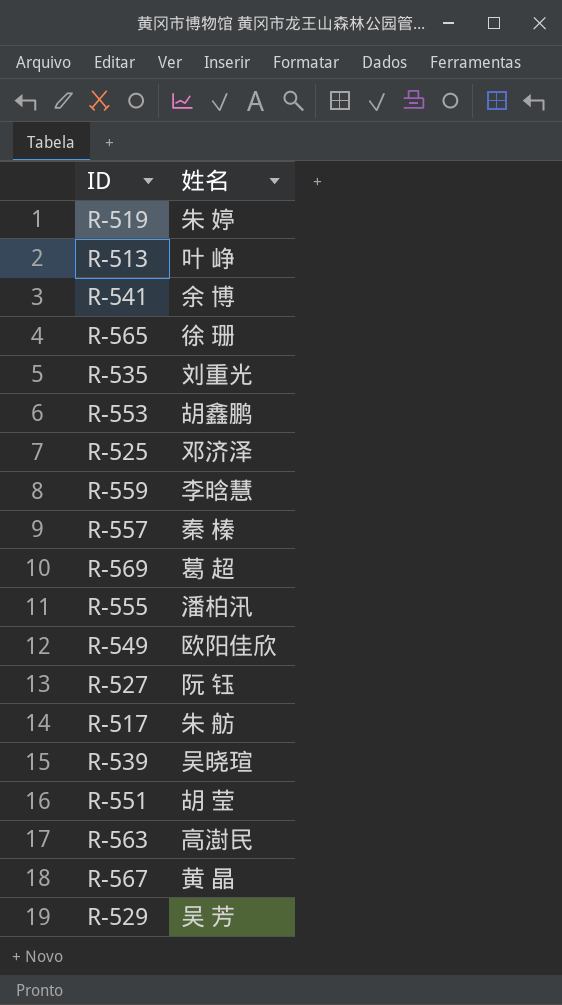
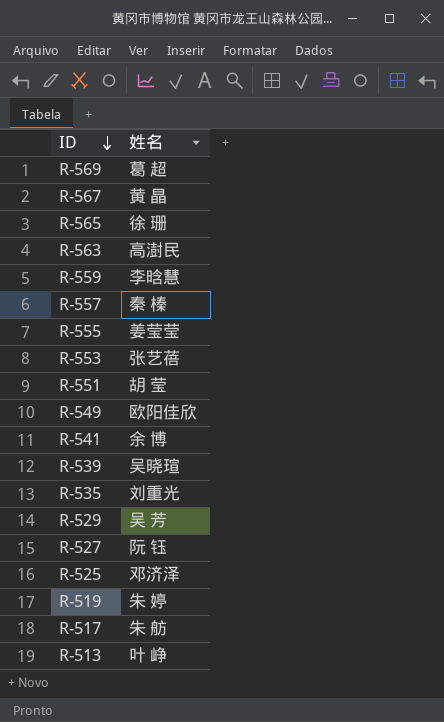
row order: none -> ID descending
R-555 | 姓名: 潘柏汛 -> 姜莹莹
R-553 | 姓名: 胡鑫鹏 -> 张艺蓓

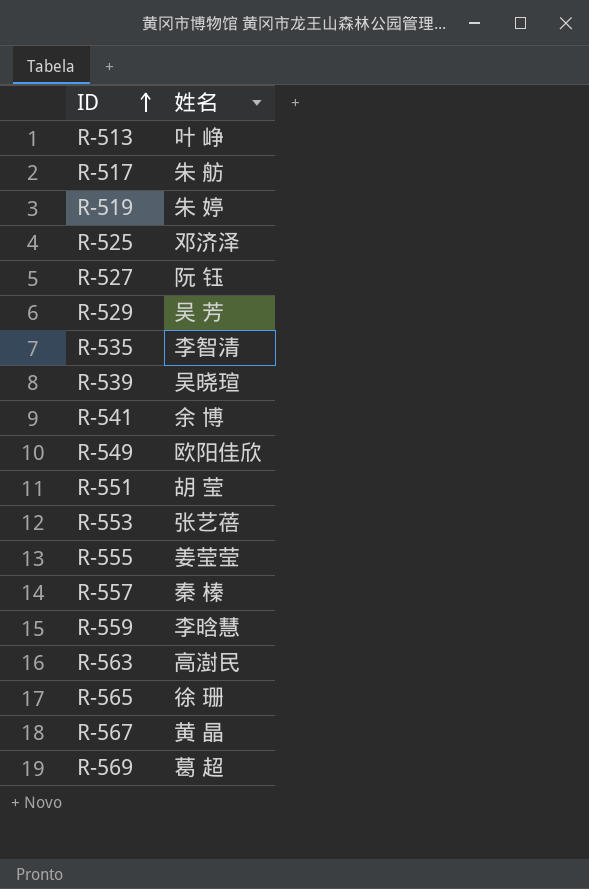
row order: ID descending -> ID ascending
R-535 | 姓名: 刘重光 -> 李智清

